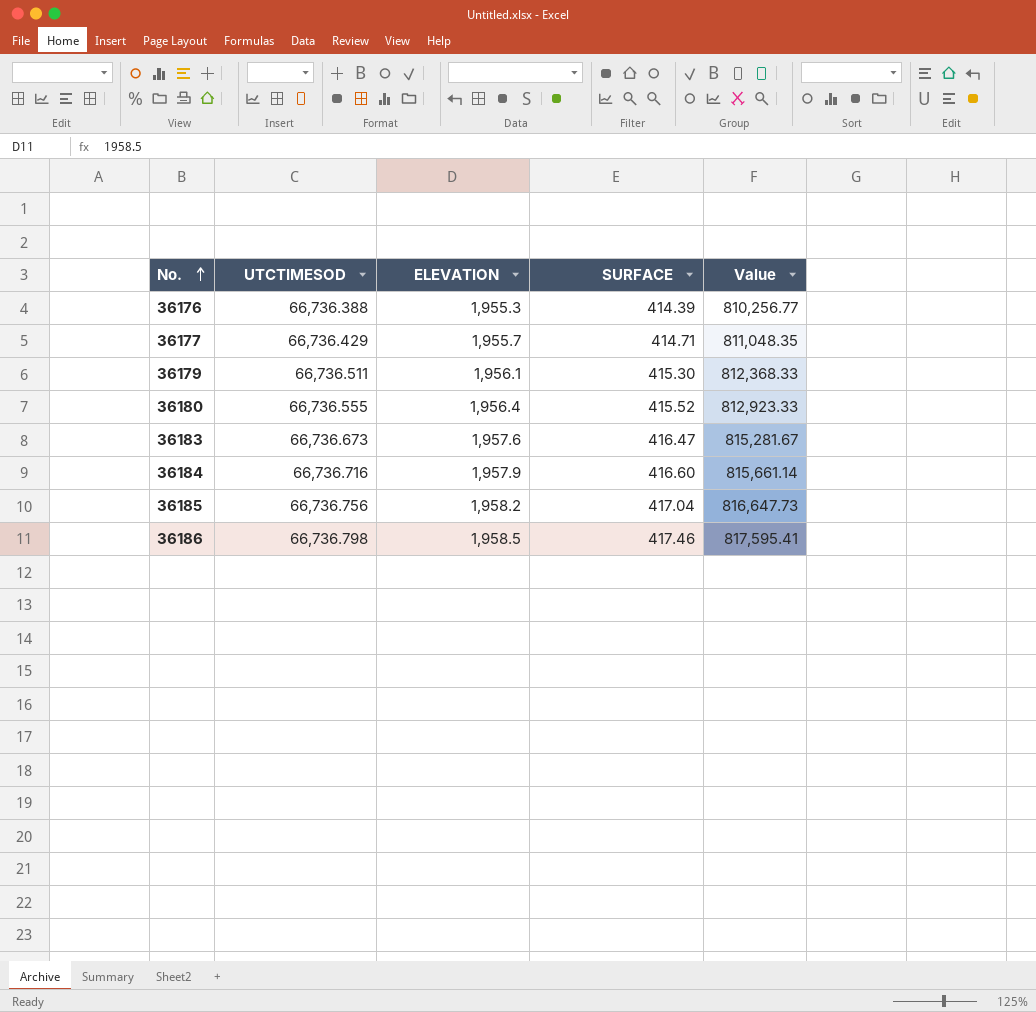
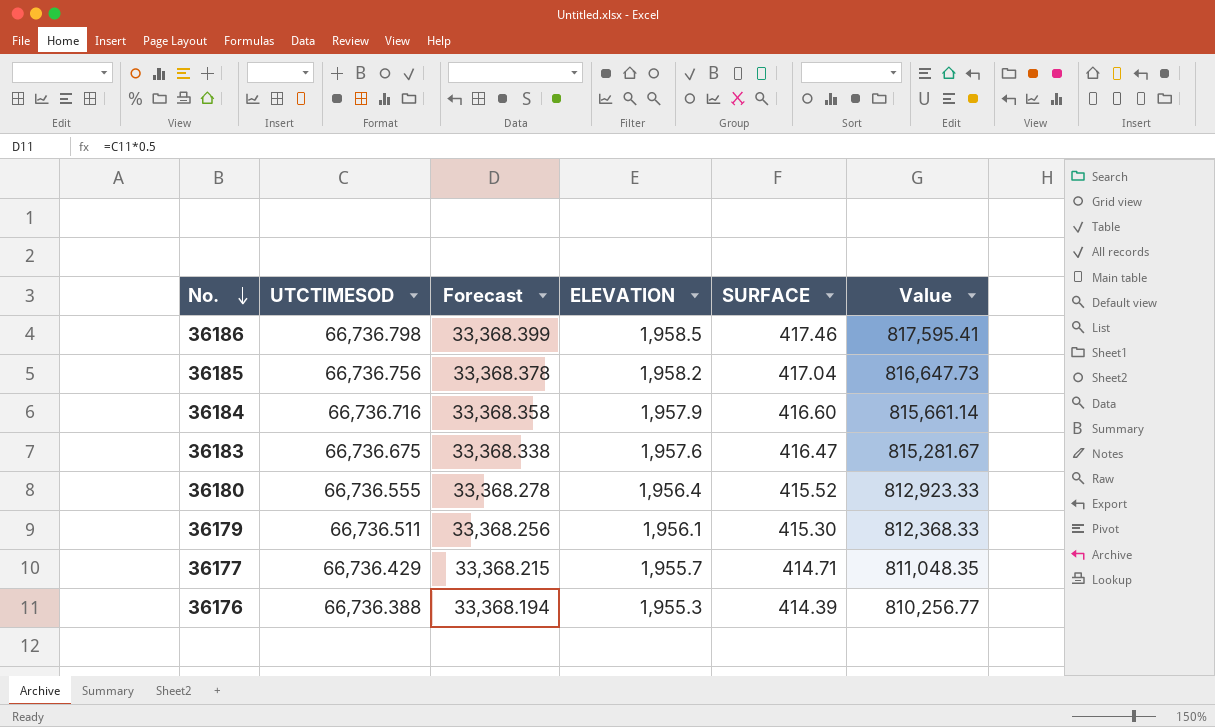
row order: No. ascending -> No. descending
column Forecast | formula: none -> [UTCTIMESOD] * 0.5
36183 | UTCTIMESOD: 66,736.673 -> 66,736.675

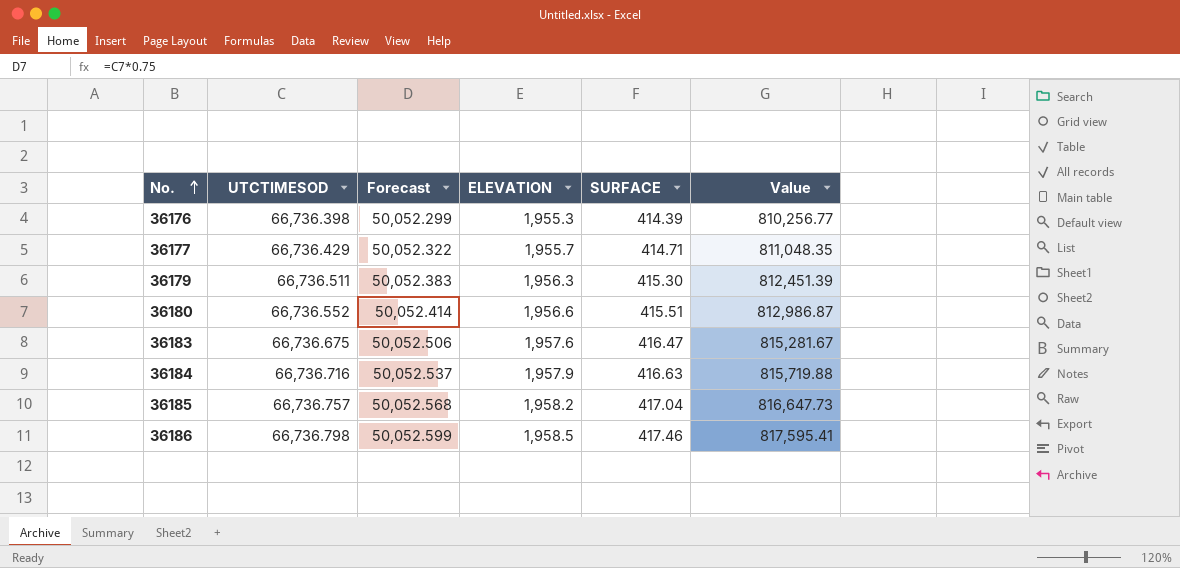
row order: No. descending -> No. ascending
column Forecast | formula: [UTCTIMESOD] * 0.5 -> [UTCTIMESOD] * 0.75
36176 | UTCTIMESOD: 66,736.388 -> 66,736.398
36179 | ELEVATION: 1,956.1 -> 1,956.3
36179 | Value: 812,368.33 -> 812,451.39
36180 | UTCTIMESOD: 66,736.555 -> 66,736.552
36180 | ELEVATION: 1,956.4 -> 1,956.6
36180 | SURFACE: 415.52 -> 415.51
36180 | Value: 812,923.33 -> 812,986.87
36184 | SURFACE: 416.60 -> 416.63
36184 | Value: 815,661.14 -> 815,719.88
36185 | UTCTIMESOD: 66,736.756 -> 66,736.757

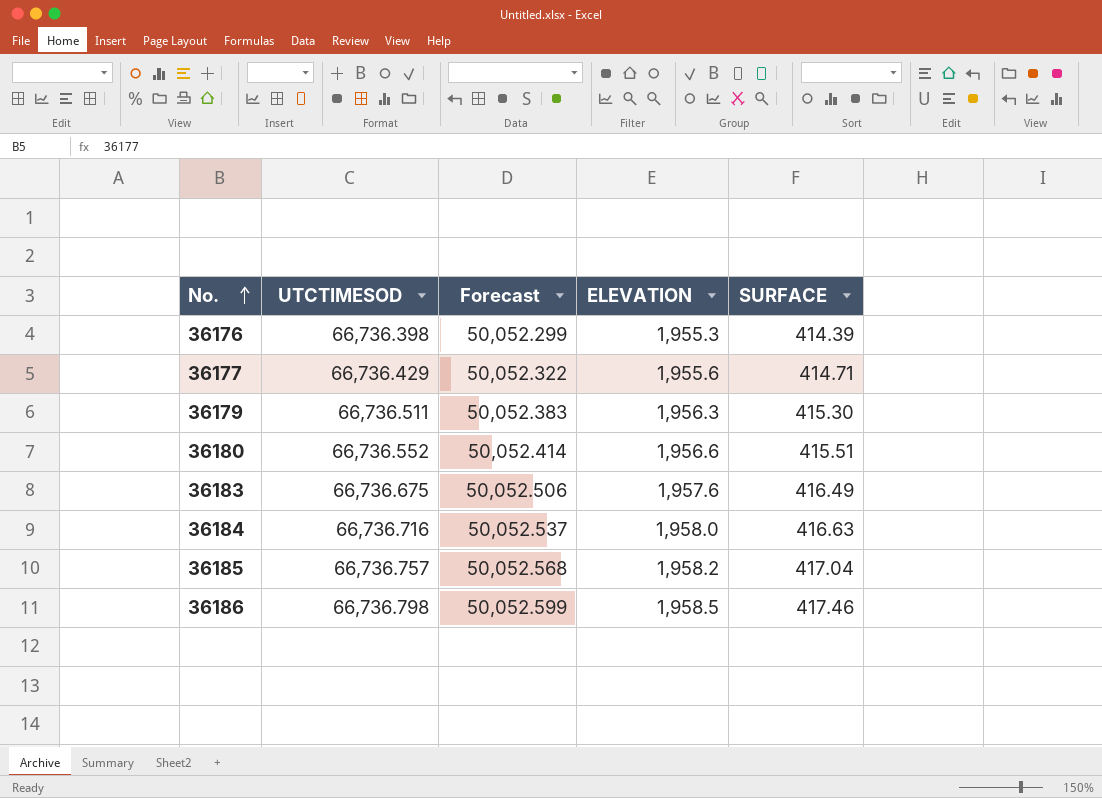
column Value | formula: [ELEVATION] * [SURFACE] -> none
36177 | ELEVATION: 1,955.7 -> 1,955.6
36183 | SURFACE: 416.47 -> 416.49
36184 | ELEVATION: 1,957.9 -> 1,958.0

